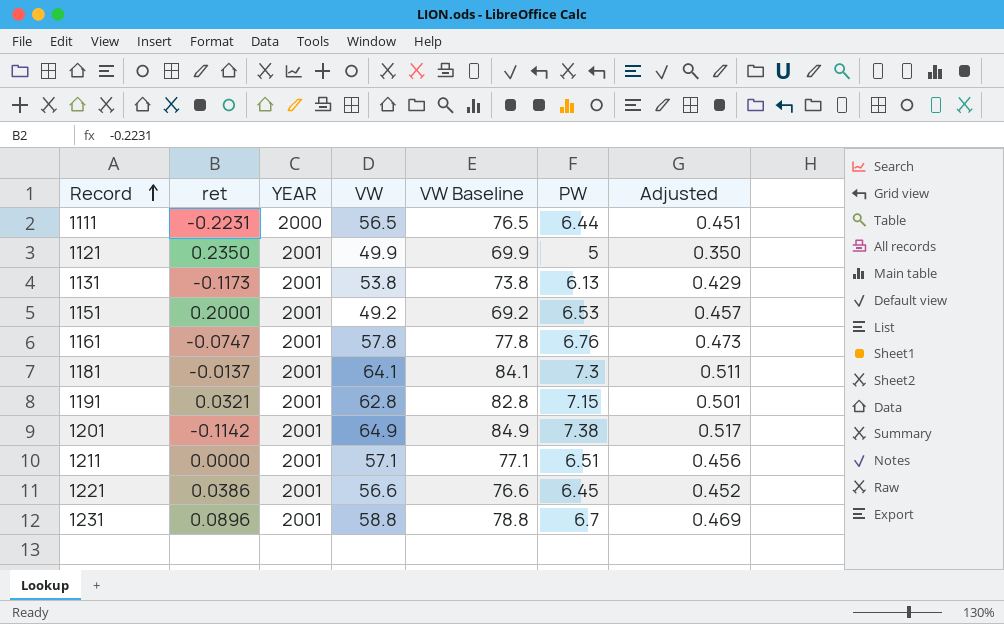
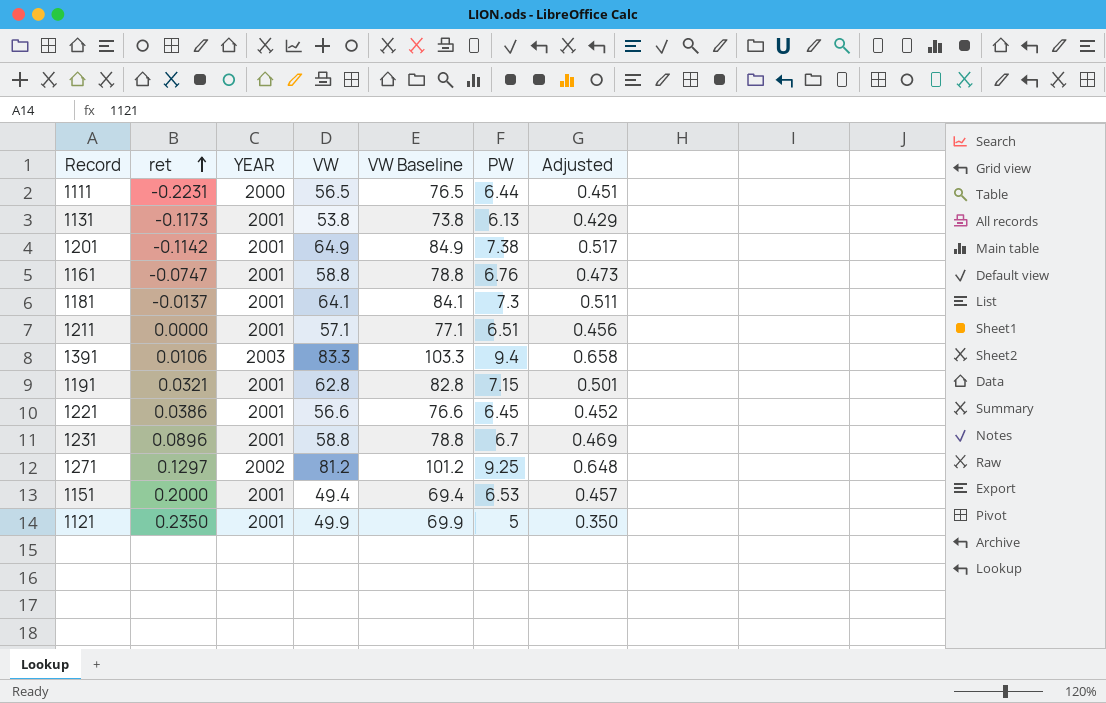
row order: Record ascending -> ret ascending
1161 | VW: 57.8 -> 58.8
1161 | VW Baseline: 77.8 -> 78.8
row 1391: none -> 0.0106 | 2003 | 83.3 | 103.3 | 9.4 | 0.658
row 1271: none -> 0.1297 | 2002 | 81.2 | 101.2 | 9.25 | 0.648
1151 | VW: 49.2 -> 49.4
1151 | VW Baseline: 69.2 -> 69.4

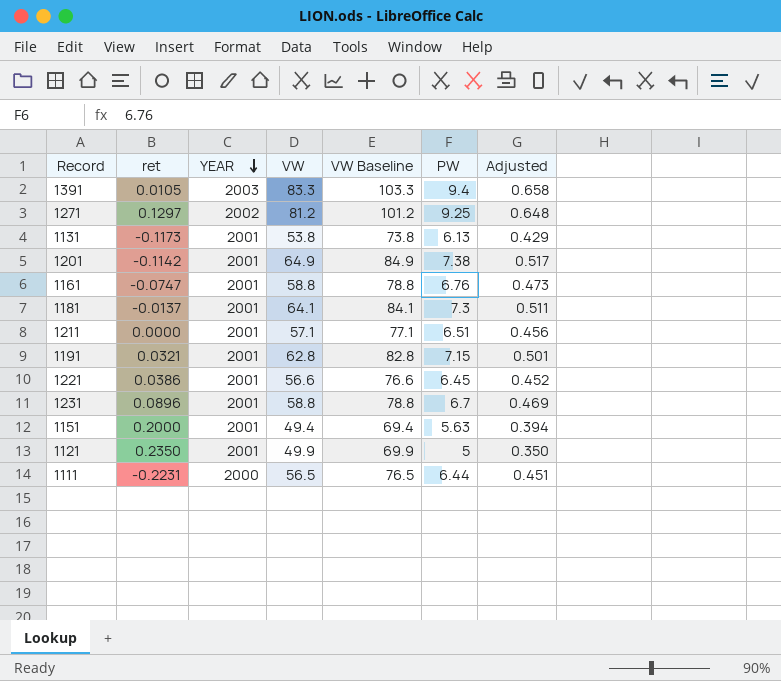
row order: ret ascending -> YEAR descending
1391 | ret: 0.0106 -> 0.0105
1151 | PW: 6.53 -> 5.63
1151 | Adjusted: 0.457 -> 0.394

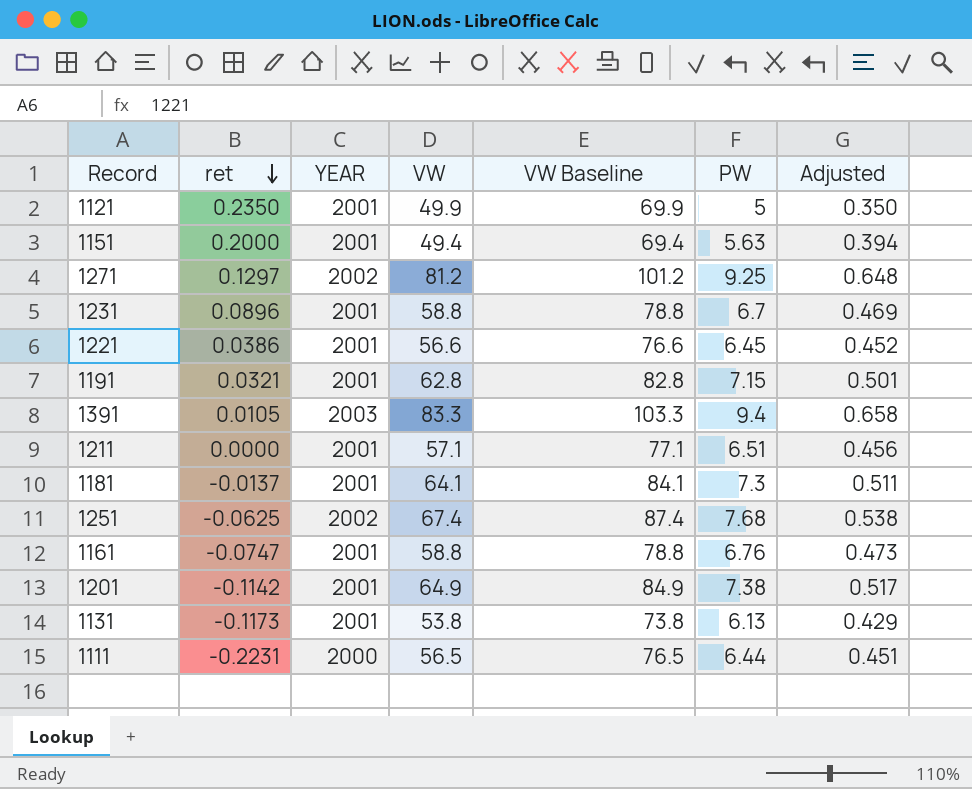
row order: YEAR descending -> ret descending
row 1251: none -> -0.0625 | 2002 | 67.4 | 87.4 | 7.68 | 0.538

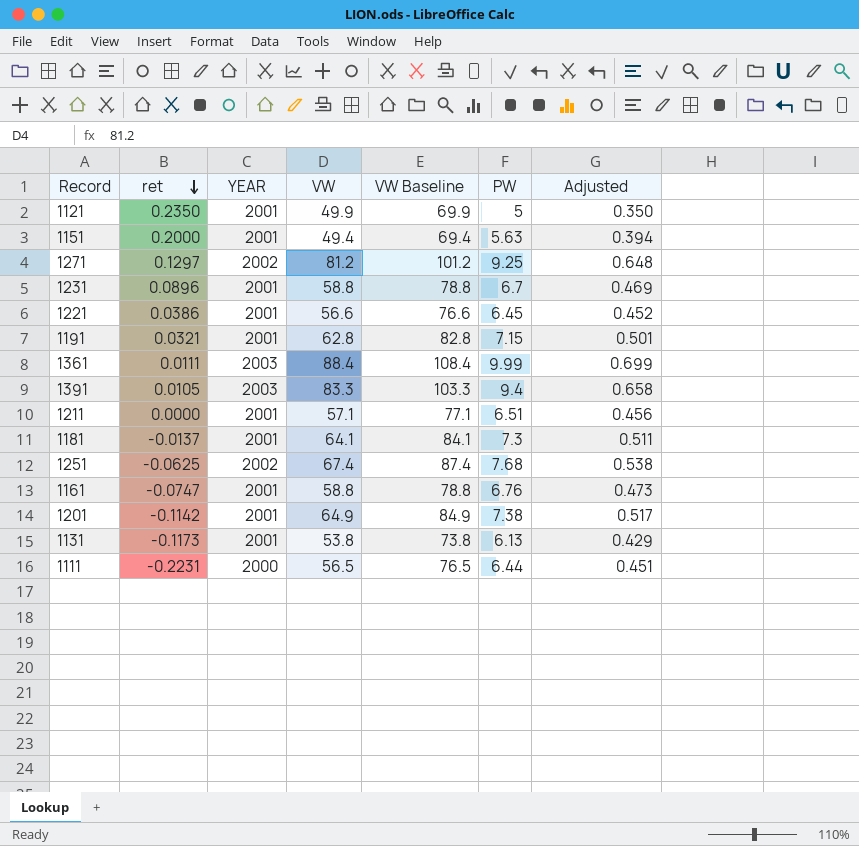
row 1361: none -> 0.0111 | 2003 | 88.4 | 108.4 | 9.99 | 0.699

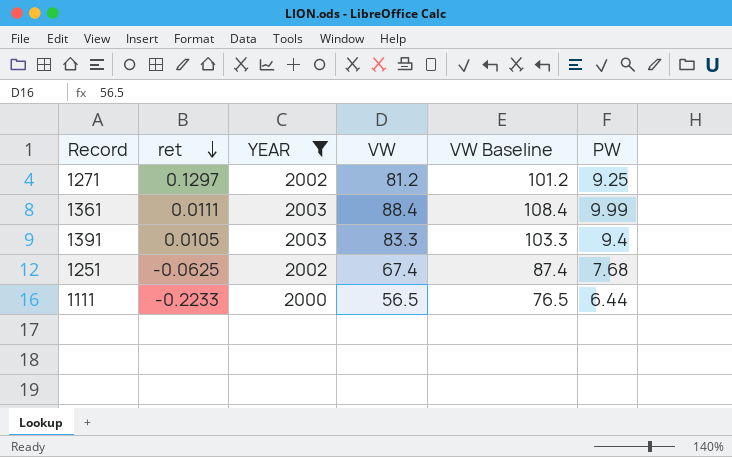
filter: none -> YEAR != 2001
column Adjusted | formula: [PW] * 0.07 -> none
1111 | ret: -0.2231 -> -0.2233

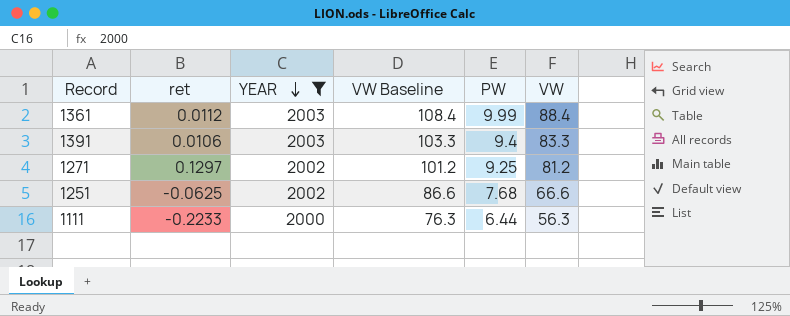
row order: ret descending -> YEAR descending
column VW | position: 4 -> 6
1361 | ret: 0.0111 -> 0.0112
1391 | ret: 0.0105 -> 0.0106
1251 | VW Baseline: 87.4 -> 86.6
1251 | VW: 67.4 -> 66.6
1111 | VW Baseline: 76.5 -> 76.3
1111 | VW: 56.5 -> 56.3

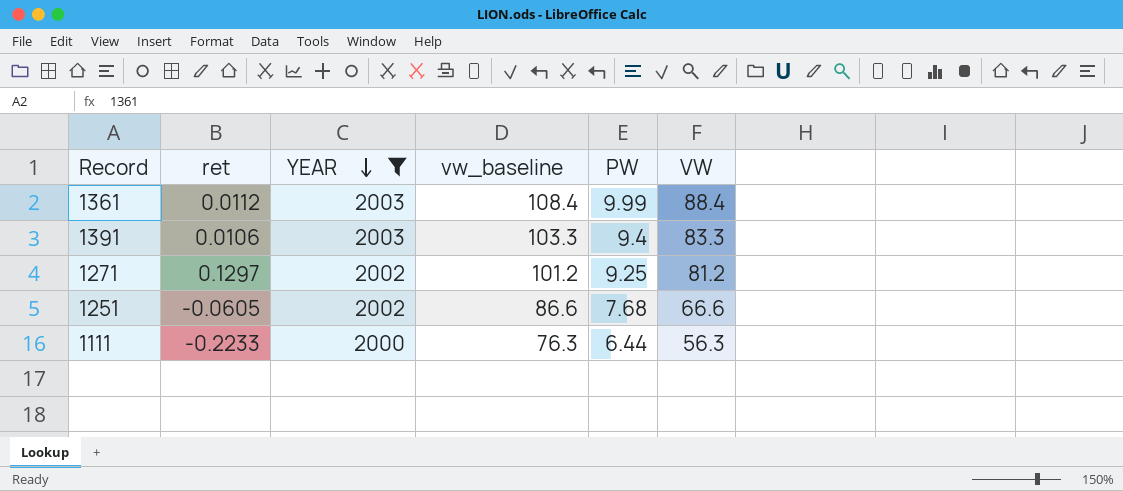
column name: VW Baseline -> vw_baseline
1251 | ret: -0.0625 -> -0.0605

